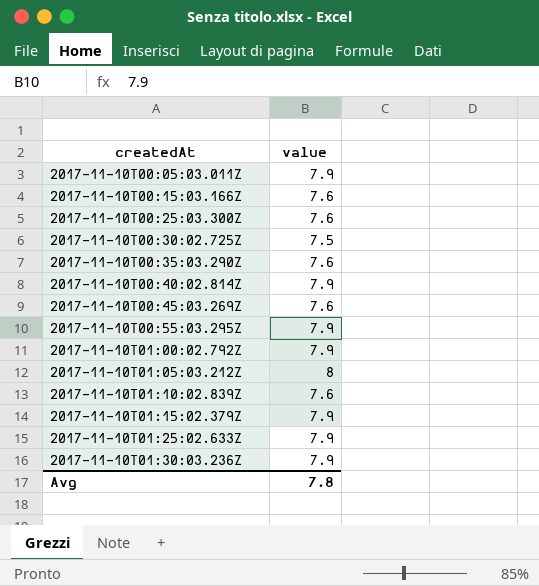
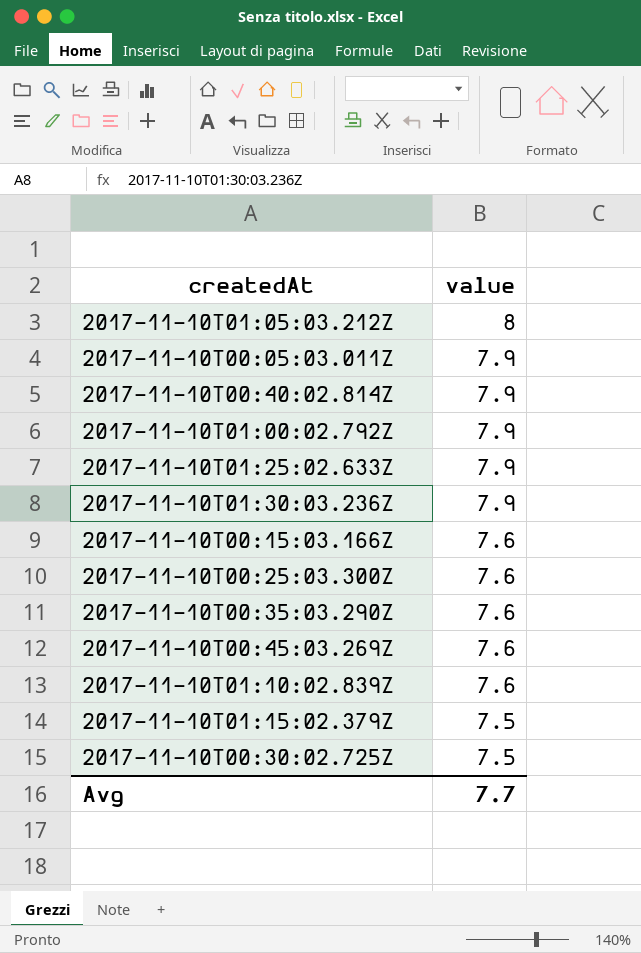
row order: createdAt ascending -> value descending
row 2017-11-10T00:55:03.295Z: 7.9 -> none
2017-11-10T01:15:02.379Z | value: 7.9 -> 7.5
Avg | value: 7.8 -> 7.7

